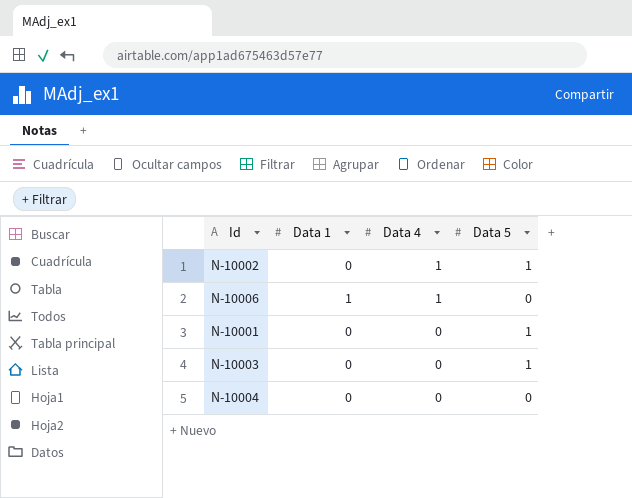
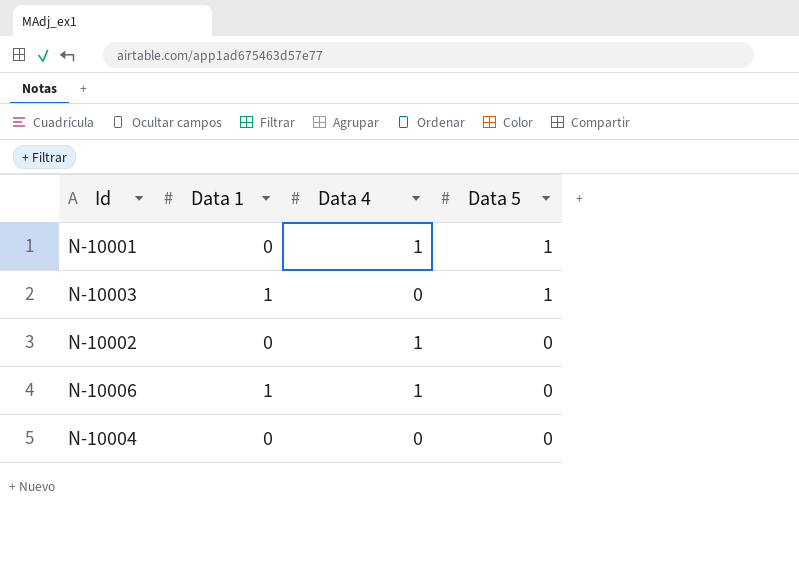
row order: Data 4 descending -> Data 5 descending
N-10001 | Data 4: 0 -> 1
N-10003 | Data 1: 0 -> 1
N-10002 | Data 5: 1 -> 0

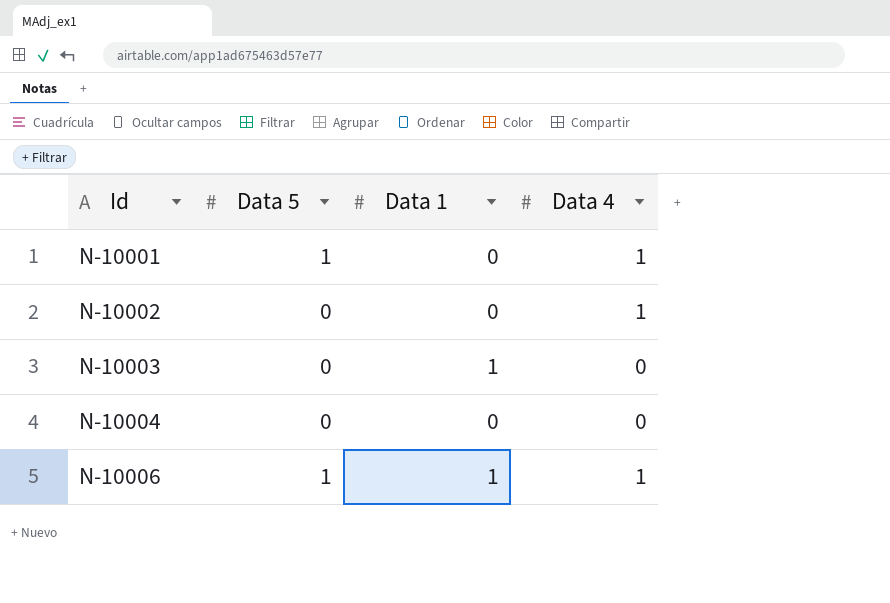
row order: Data 5 descending -> Id ascending
column Data 5 | position: 4 -> 2
N-10003 | Data 5: 1 -> 0
N-10006 | Data 5: 0 -> 1

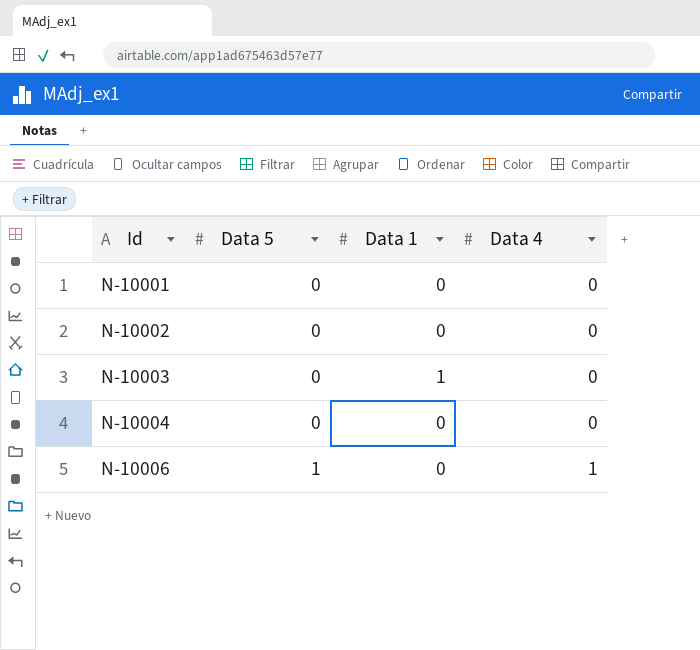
N-10001 | Data 5: 1 -> 0
N-10001 | Data 4: 1 -> 0
N-10002 | Data 4: 1 -> 0
N-10006 | Data 1: 1 -> 0

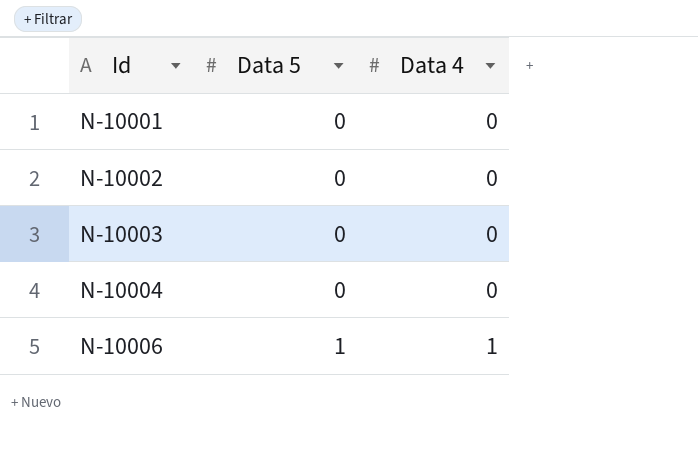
column Data 1 | position: 3 -> none

